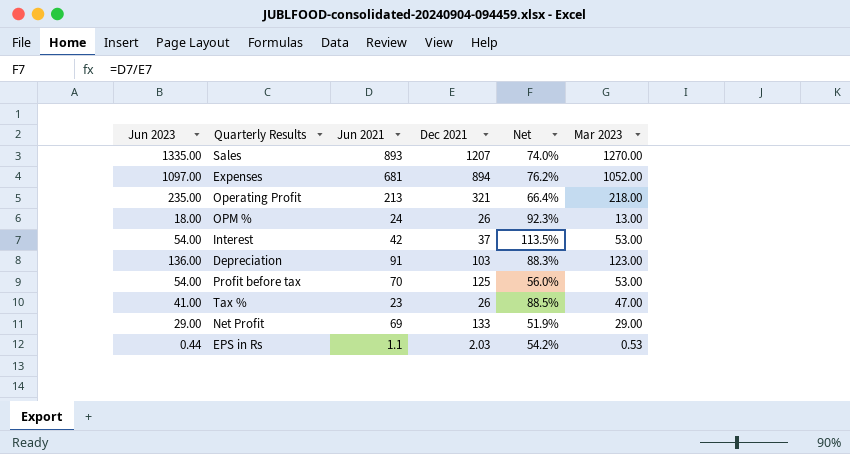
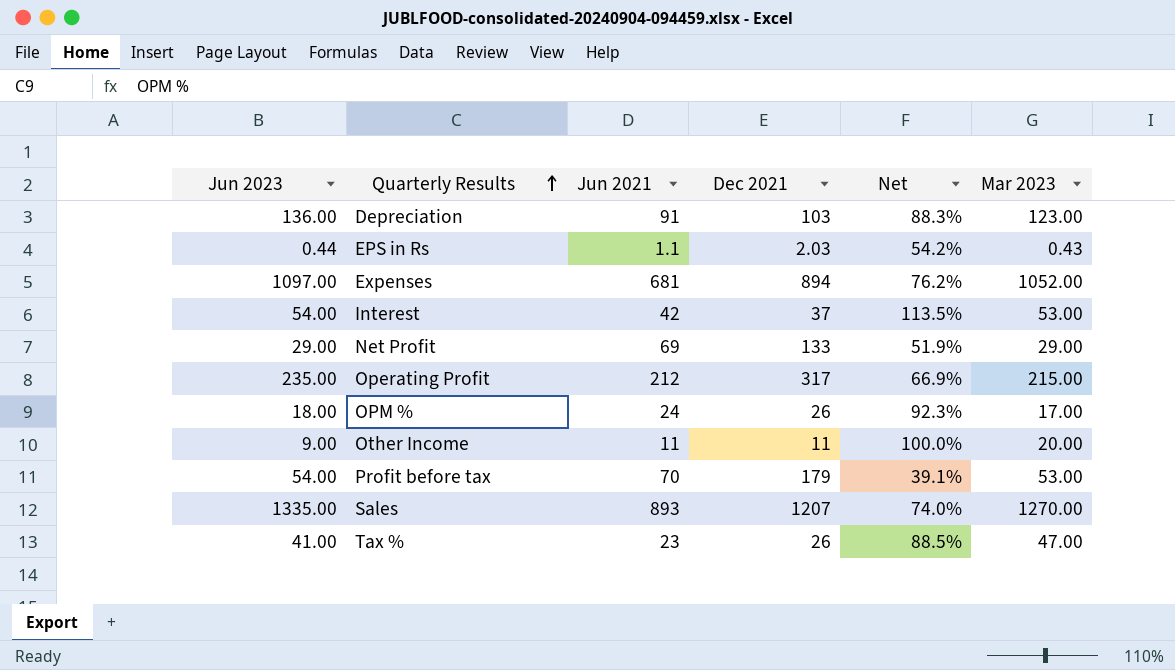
row order: none -> Quarterly Results ascending
EPS in Rs | Mar 2023: 0.53 -> 0.43
Operating Profit | Jun 2021: 213 -> 212
Operating Profit | Dec 2021: 321 -> 317
Operating Profit | Net: 66.4% -> 66.9%
Operating Profit | Mar 2023: 218.00 -> 215.00
OPM % | Mar 2023: 13.00 -> 17.00
row Other Income: none -> 9.00 | 11 | 11 | 100.0% | 20.00
Profit before tax | Dec 2021: 125 -> 179
Profit before tax | Net: 56.0% -> 39.1%

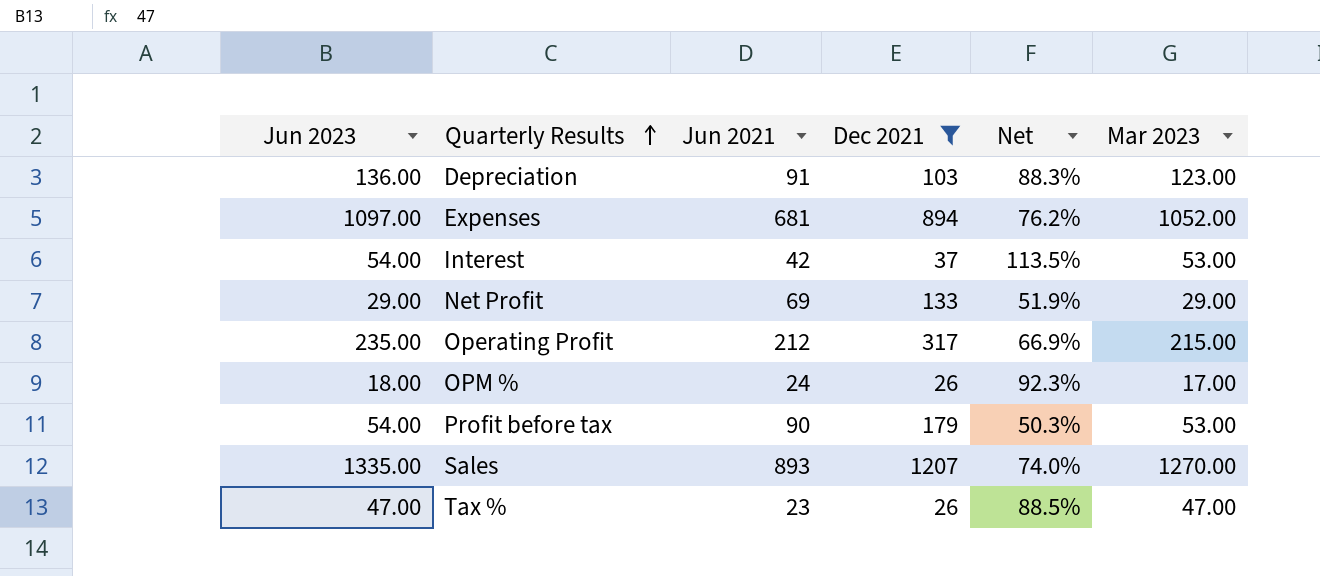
filter: none -> Dec 2021 >= 26
Profit before tax | Jun 2021: 70 -> 90
Profit before tax | Net: 39.1% -> 50.3%
Tax % | Jun 2023: 41.00 -> 47.00

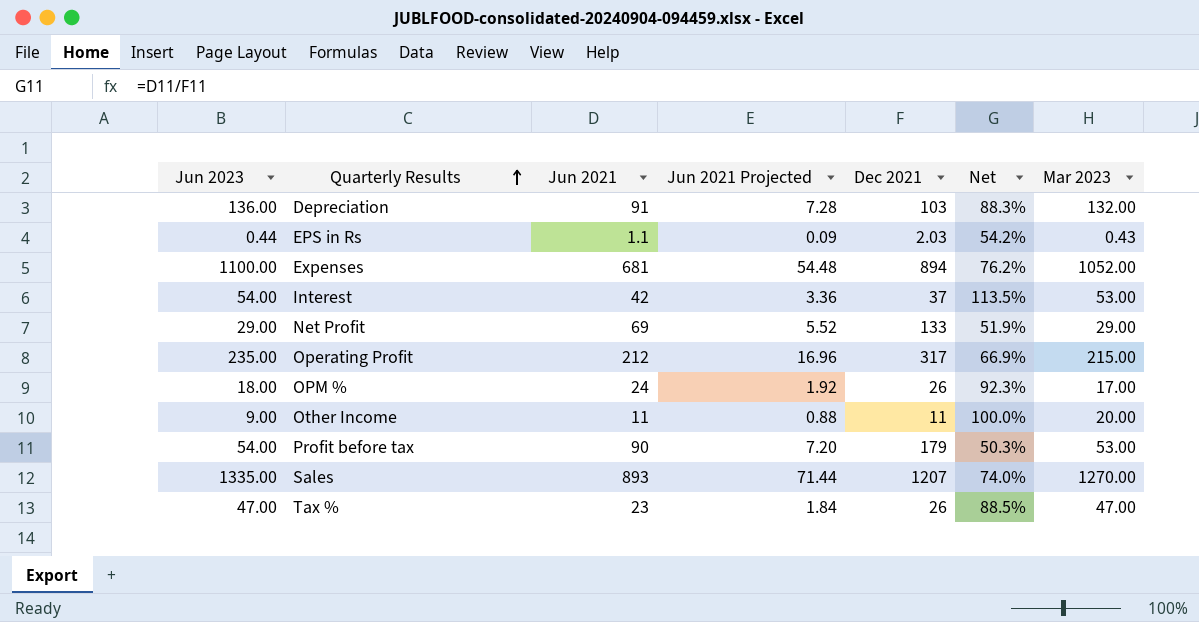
filter: Dec 2021 >= 26 -> none
column Jun 2021 Projected | formula: none -> [Jun 2021] * 0.08
Depreciation | Mar 2023: 123.00 -> 132.00
Expenses | Jun 2023: 1097.00 -> 1100.00

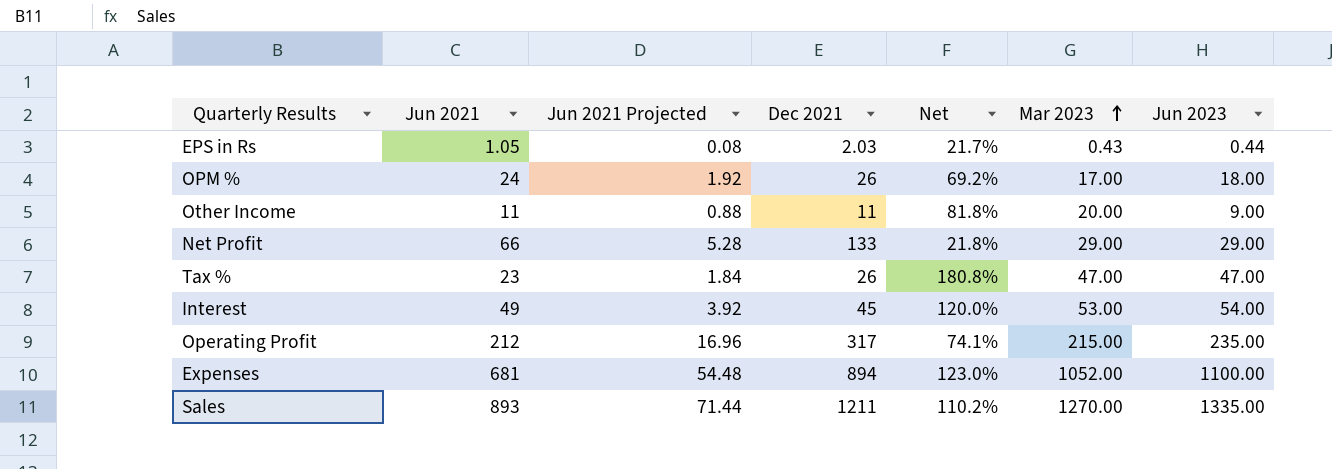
row order: Quarterly Results ascending -> Mar 2023 ascending
column Net | formula: [Jun 2021] / [Dec 2021] -> [Jun 2023] / [Dec 2021]
column Jun 2023 | position: 1 -> 7
row Depreciation: 136.00 | 91 | 7.28 | 103 | 88.3% | 132.00 -> none
row Profit before tax: 54.00 | 90 | 7.20 | 179 | 50.3% | 53.00 -> none
EPS in Rs | Jun 2021: 1.1 -> 1.05
EPS in Rs | Jun 2021 Projected: 0.09 -> 0.08
Net Profit | Jun 2021: 69 -> 66
Net Profit | Jun 2021 Projected: 5.52 -> 5.28
Interest | Jun 2021: 42 -> 49
Interest | Jun 2021 Projected: 3.36 -> 3.92
Interest | Dec 2021: 37 -> 45
Sales | Dec 2021: 1207 -> 1211

